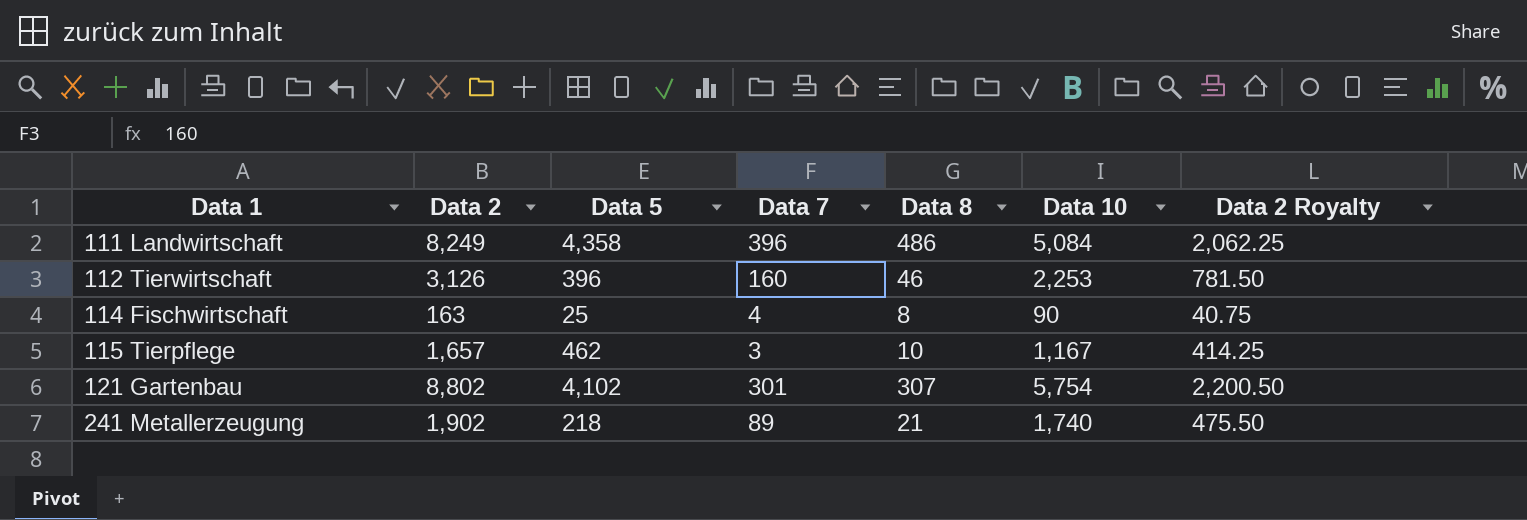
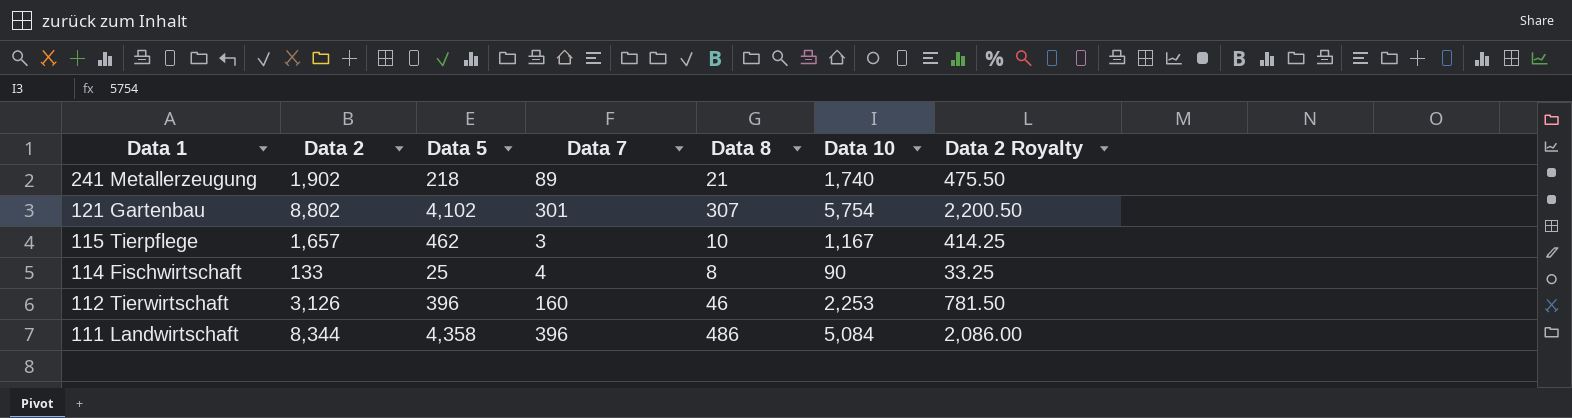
row order: Data 1 ascending -> Data 1 descending
114 Fischwirtschaft | Data 2: 163 -> 133
114 Fischwirtschaft | Data 2 Royalty: 40.75 -> 33.25
111 Landwirtschaft | Data 2: 8,249 -> 8,344
111 Landwirtschaft | Data 2 Royalty: 2,062.25 -> 2,086.00

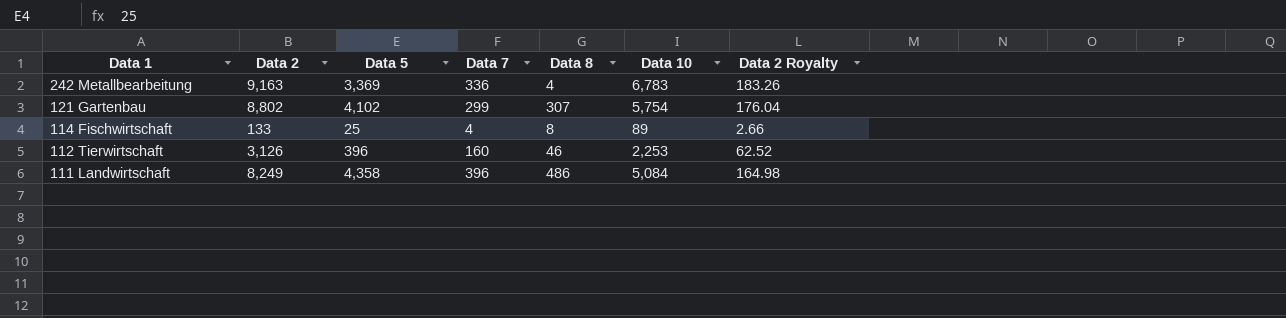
column Data 2 Royalty | formula: [Data 2] * 0.25 -> [Data 2] * 0.02
row 241 Metallerzeugung: 1,902 | 218 | 89 | 21 | 1,740 | 475.50 -> none
row 115 Tierpflege: 1,657 | 462 | 3 | 10 | 1,167 | 414.25 -> none
row 242 Metallbearbeitung: none -> 9,163 | 3,369 | 336 | 4 | 6,783 | 183.26
121 Gartenbau | Data 7: 301 -> 299
114 Fischwirtschaft | Data 10: 90 -> 89
111 Landwirtschaft | Data 2: 8,344 -> 8,249

